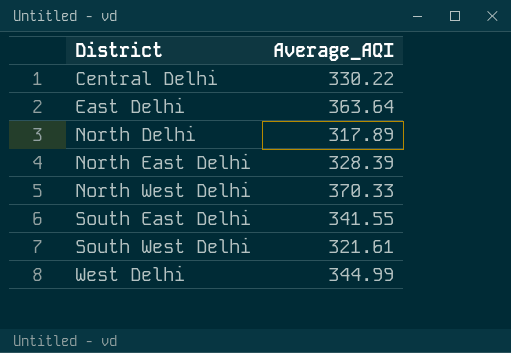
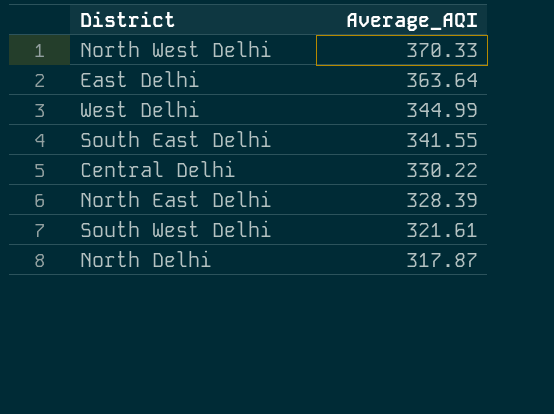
row order: District ascending -> Average_AQI descending
North Delhi | Average_AQI: 317.89 -> 317.87

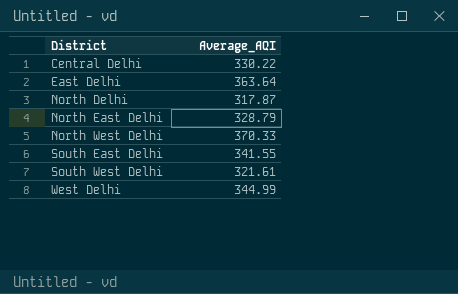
row order: Average_AQI descending -> District ascending
North East Delhi | Average_AQI: 328.39 -> 328.79

